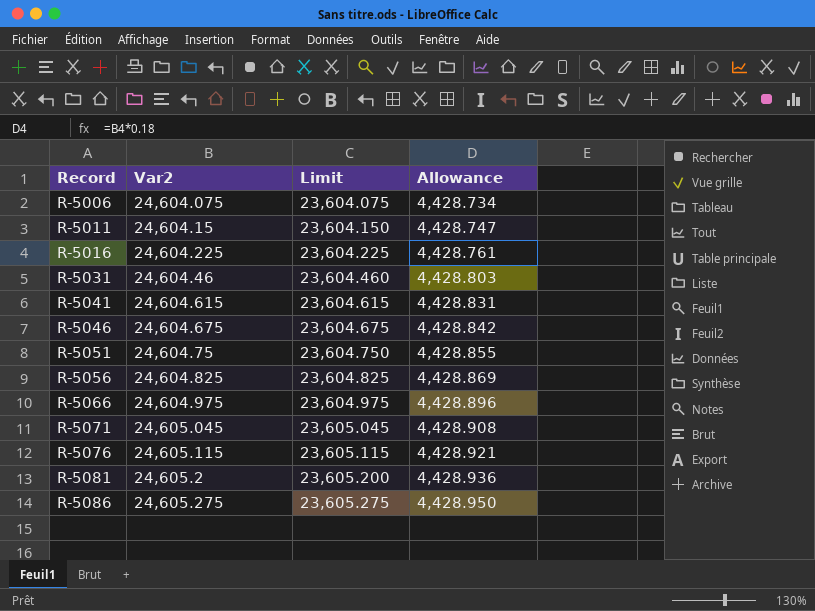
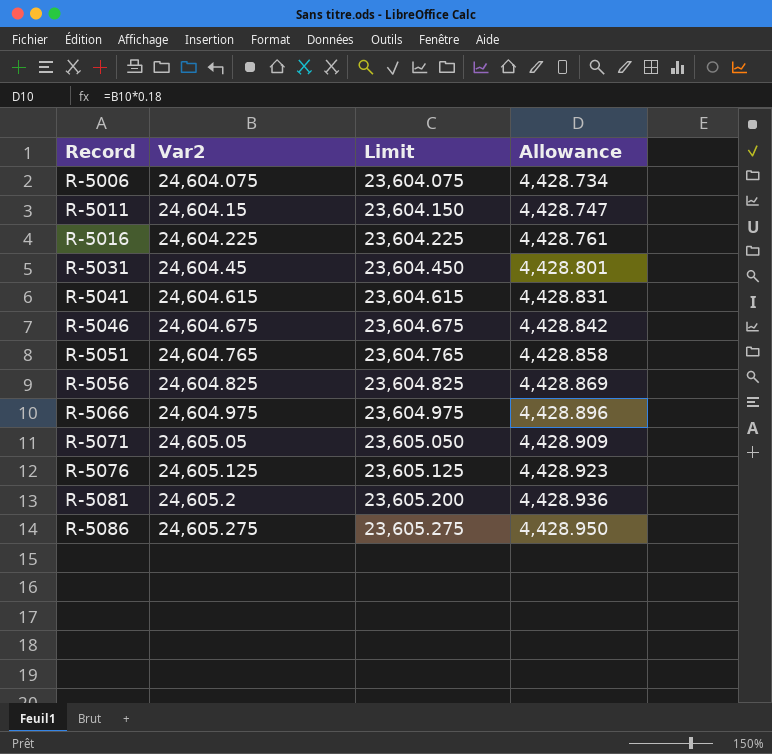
R-5031 | Var2: 24,604.46 -> 24,604.45
R-5031 | Limit: 23,604.460 -> 23,604.450
R-5031 | Allowance: 4,428.803 -> 4,428.801
R-5051 | Var2: 24,604.75 -> 24,604.765
R-5051 | Limit: 23,604.750 -> 23,604.765
R-5051 | Allowance: 4,428.855 -> 4,428.858
R-5071 | Var2: 24,605.045 -> 24,605.05
R-5071 | Limit: 23,605.045 -> 23,605.050
R-5071 | Allowance: 4,428.908 -> 4,428.909
R-5076 | Var2: 24,605.115 -> 24,605.125
R-5076 | Limit: 23,605.115 -> 23,605.125
R-5076 | Allowance: 4,428.921 -> 4,428.923

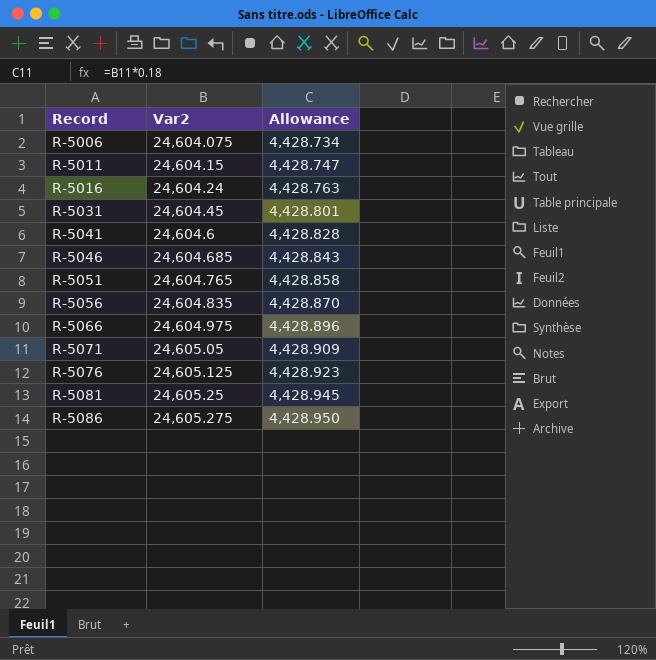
column Limit | formula: [Var2] - 1000 -> none
R-5016 | Var2: 24,604.225 -> 24,604.24
R-5016 | Allowance: 4,428.761 -> 4,428.763
R-5041 | Var2: 24,604.615 -> 24,604.6
R-5041 | Allowance: 4,428.831 -> 4,428.828
R-5046 | Var2: 24,604.675 -> 24,604.685
R-5046 | Allowance: 4,428.842 -> 4,428.843
R-5056 | Var2: 24,604.825 -> 24,604.835
R-5056 | Allowance: 4,428.869 -> 4,428.870
R-5081 | Var2: 24,605.2 -> 24,605.25
R-5081 | Allowance: 4,428.936 -> 4,428.945

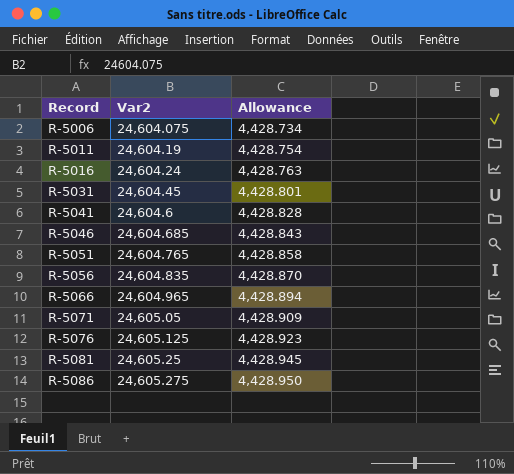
R-5011 | Var2: 24,604.15 -> 24,604.19
R-5011 | Allowance: 4,428.747 -> 4,428.754
R-5066 | Var2: 24,604.975 -> 24,604.965
R-5066 | Allowance: 4,428.896 -> 4,428.894

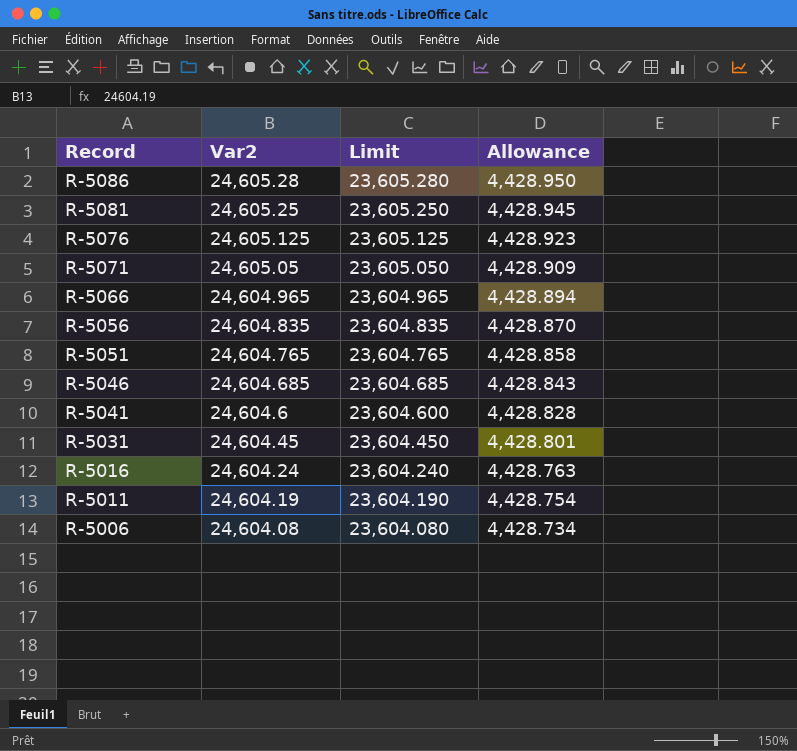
row order: Record ascending -> Record descending
column Limit | formula: none -> [Var2] - 1000
R-5086 | Var2: 24,605.275 -> 24,605.28
R-5006 | Var2: 24,604.075 -> 24,604.08

